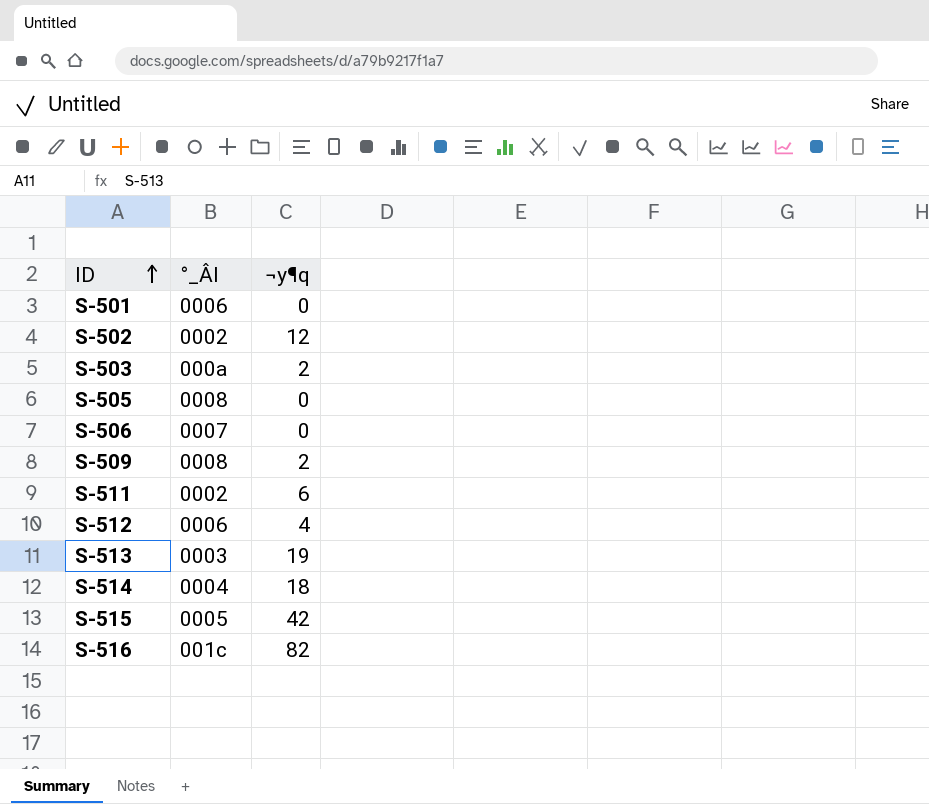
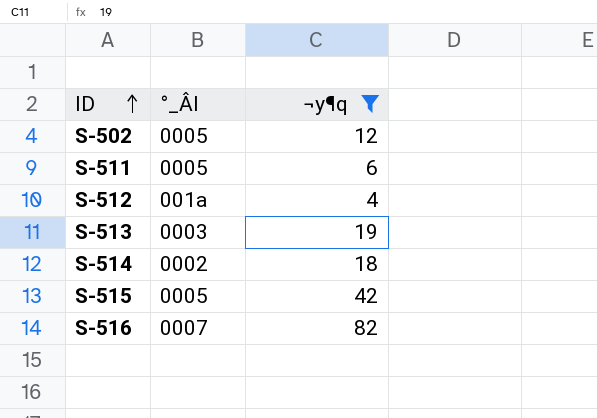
filter: none -> ¬y¶q >= 4
S-502 | °_ÂI: 0002 -> 0005
S-511 | °_ÂI: 0002 -> 0005
S-512 | °_ÂI: 0006 -> 001a
S-514 | °_ÂI: 0004 -> 0002
S-516 | °_ÂI: 001c -> 0007

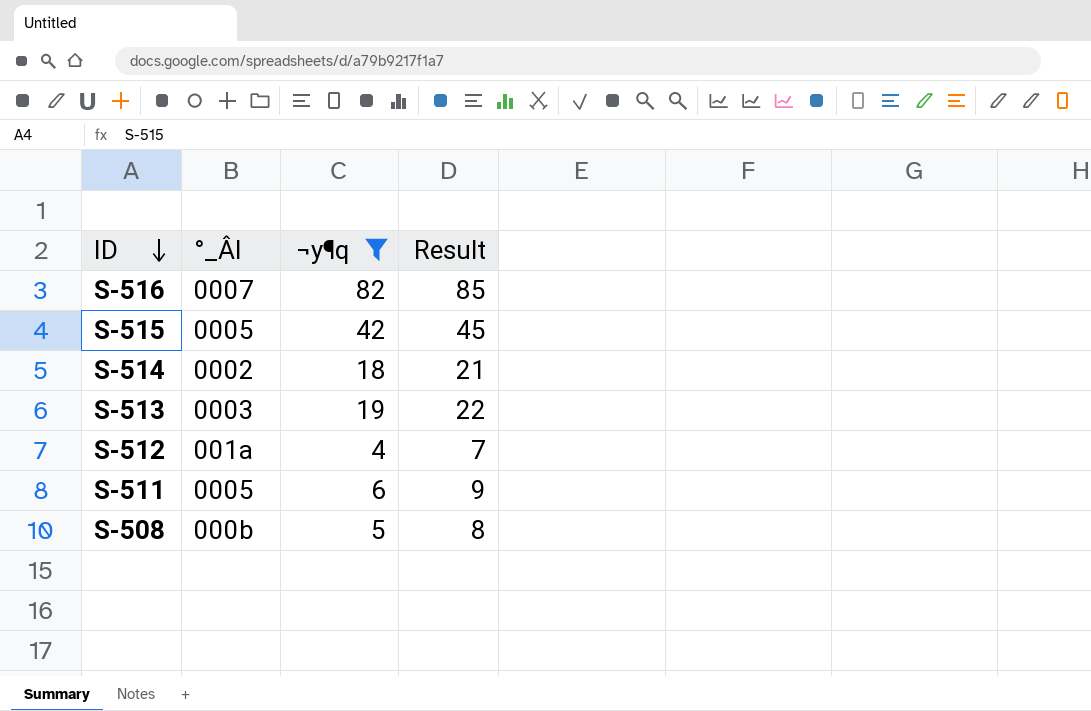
row order: ID ascending -> ID descending
column Result | formula: none -> [¬y¶q] + 3
row S-502: 0005 | 12 -> none
row S-508: none -> 000b | 5 | 8

